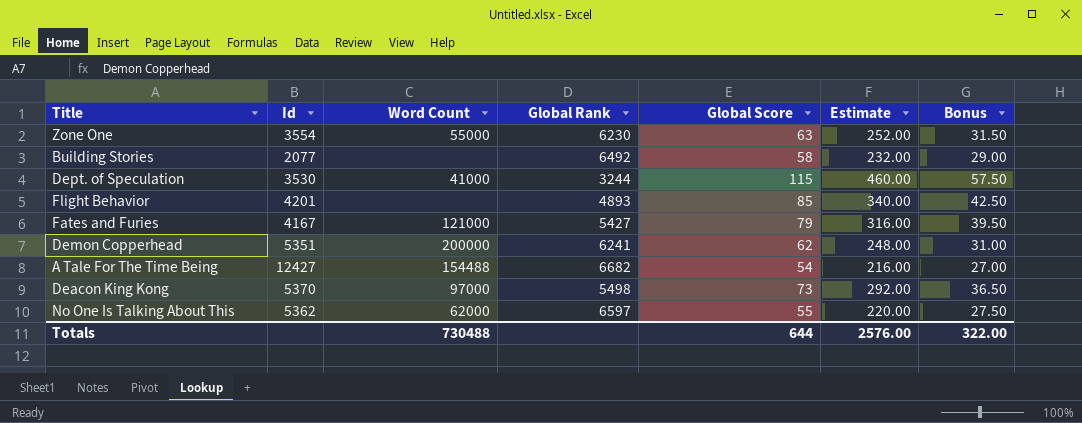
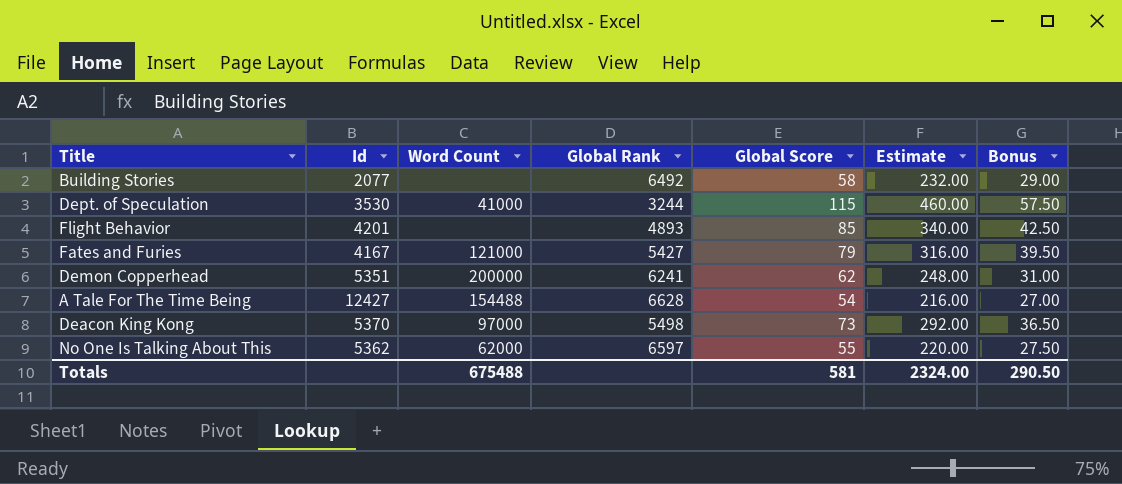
row Zone One: 3554 | 55000 | 6230 | 63 | 252.00 | 31.50 -> none
A Tale For The Time Being | Global Rank: 6682 -> 6628
Totals | Word Count: 730488 -> 675488
Totals | Global Score: 644 -> 581
Totals | Estimate: 2576.00 -> 2324.00
Totals | Bonus: 322.00 -> 290.50

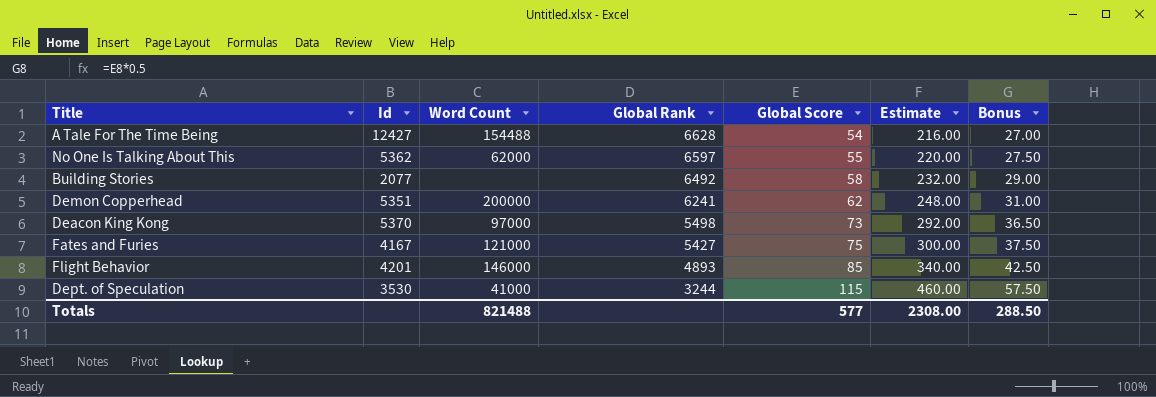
row order: none -> Global Rank descending
Fates and Furies | Global Score: 79 -> 75
Fates and Furies | Estimate: 316.00 -> 300.00
Fates and Furies | Bonus: 39.50 -> 37.50
Flight Behavior | Word Count: none -> 146000
Totals | Word Count: 675488 -> 821488
Totals | Global Score: 581 -> 577
Totals | Estimate: 2324.00 -> 2308.00
Totals | Bonus: 290.50 -> 288.50

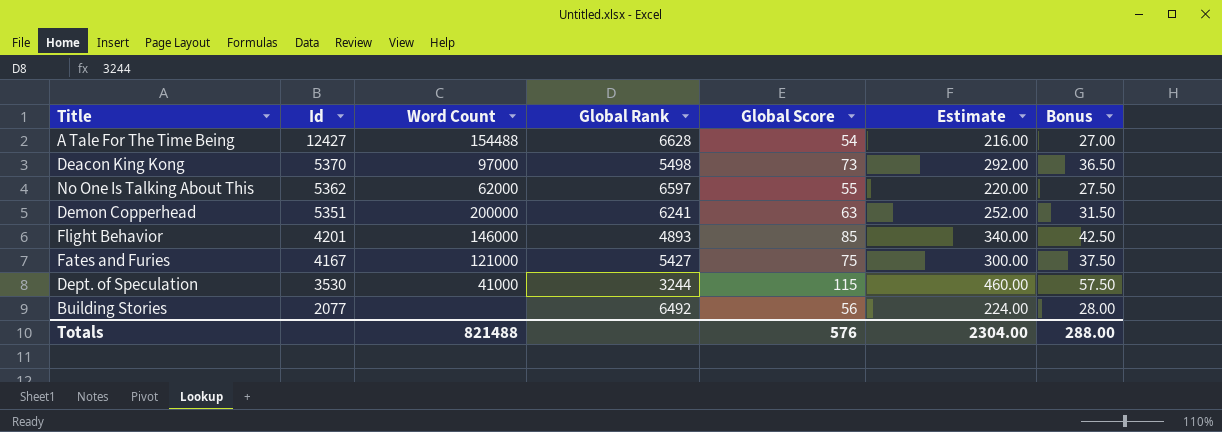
row order: Global Rank descending -> Id descending
Demon Copperhead | Global Score: 62 -> 63
Demon Copperhead | Estimate: 248.00 -> 252.00
Demon Copperhead | Bonus: 31.00 -> 31.50
Building Stories | Global Score: 58 -> 56
Building Stories | Estimate: 232.00 -> 224.00
Building Stories | Bonus: 29.00 -> 28.00
Totals | Global Score: 577 -> 576
Totals | Estimate: 2308.00 -> 2304.00
Totals | Bonus: 288.50 -> 288.00

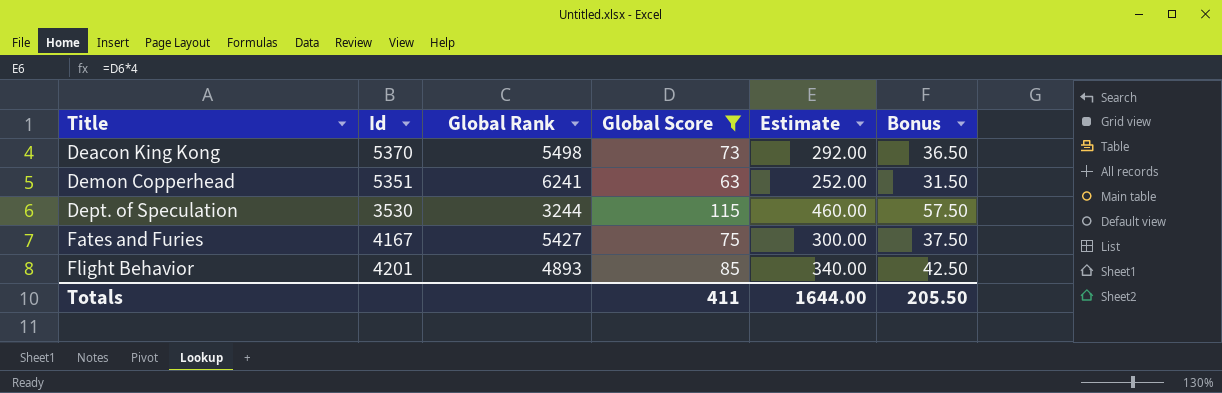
filter: none -> Global Score >= 63
row order: Id descending -> Title ascending
column Word Count | position: 3 -> none
Totals | Global Score: 576 -> 411
Totals | Estimate: 2304.00 -> 1644.00
Totals | Bonus: 288.00 -> 205.50

